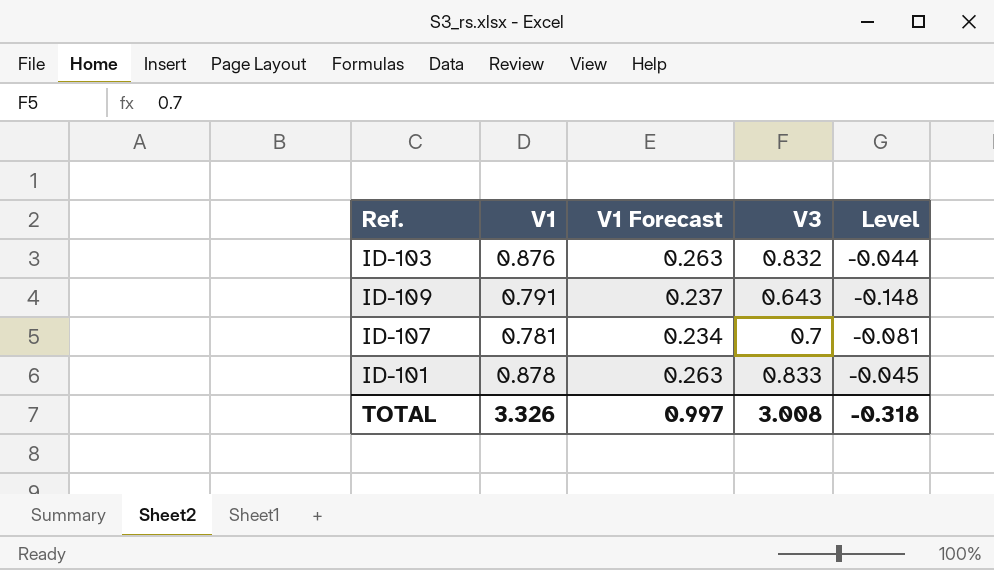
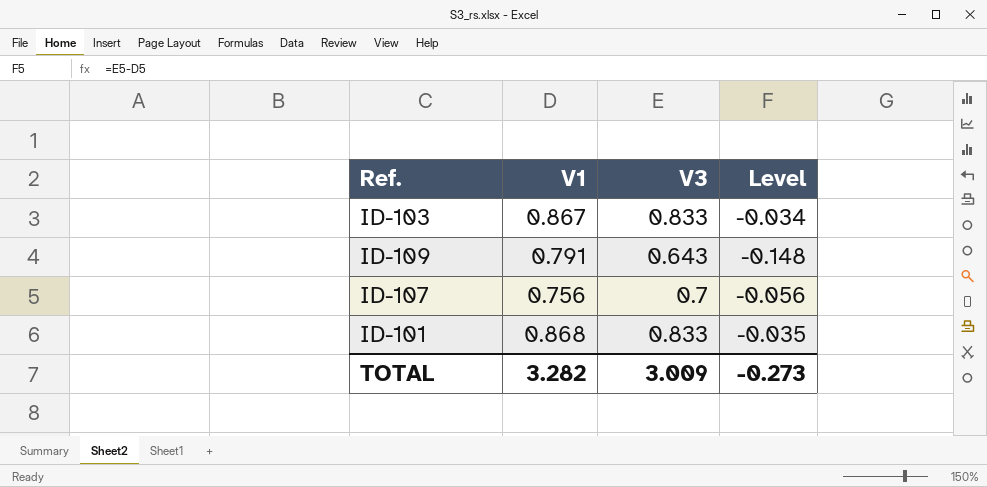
column V1 Forecast | formula: [V1] * 0.3 -> none
ID-103 | V1: 0.876 -> 0.867
ID-103 | V3: 0.832 -> 0.833
ID-103 | Level: -0.044 -> -0.034
ID-107 | V1: 0.781 -> 0.756
ID-107 | Level: -0.081 -> -0.056
ID-101 | V1: 0.878 -> 0.868
ID-101 | Level: -0.045 -> -0.035
TOTAL | V1: 3.326 -> 3.282
TOTAL | V3: 3.008 -> 3.009
TOTAL | Level: -0.318 -> -0.273

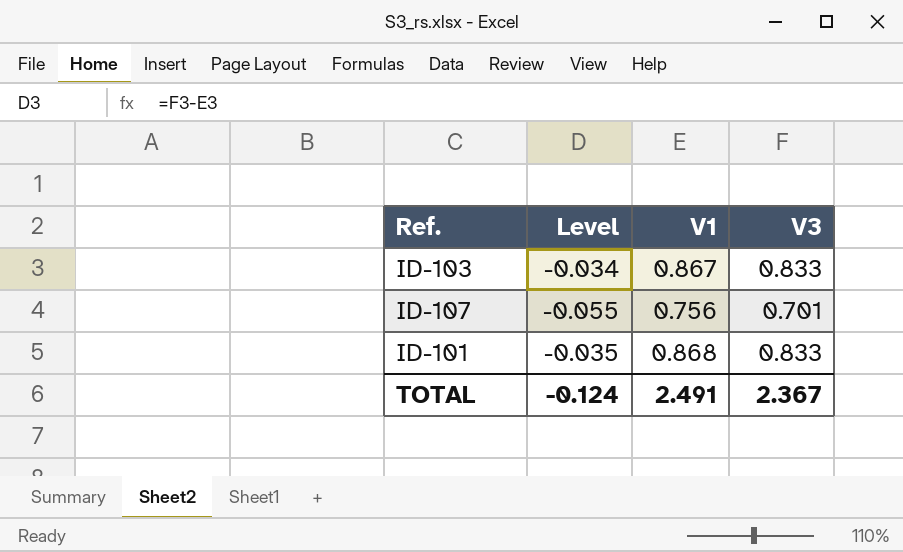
column Level | position: 4 -> 2
row ID-109: 0.791 | 0.643 | -0.148 -> none
ID-107 | Level: -0.056 -> -0.055
ID-107 | V3: 0.7 -> 0.701
TOTAL | Level: -0.273 -> -0.124
TOTAL | V1: 3.282 -> 2.491
TOTAL | V3: 3.009 -> 2.367

